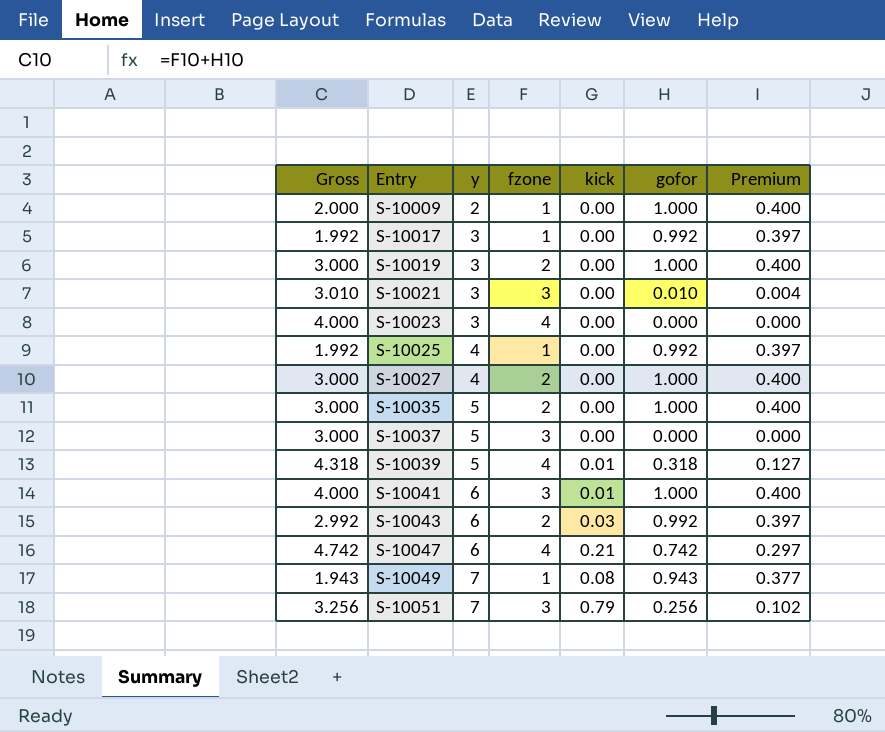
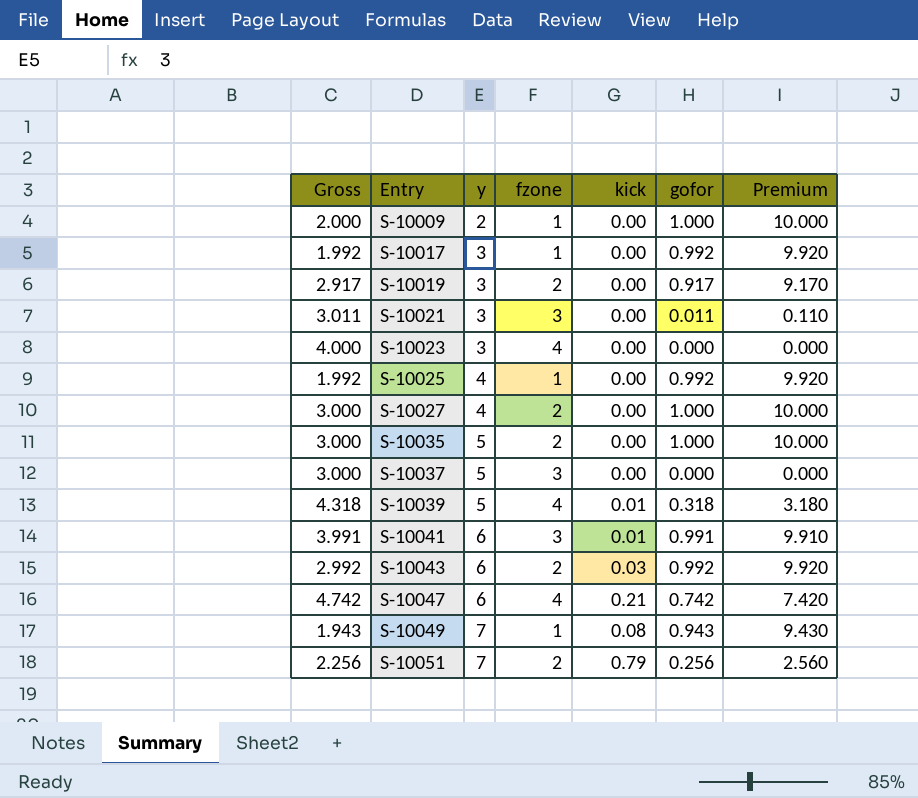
column Premium | formula: [gofor] * 0.4 -> [gofor] * 10
S-10019 | Gross: 3.000 -> 2.917
S-10019 | gofor: 1.000 -> 0.917
S-10021 | Gross: 3.010 -> 3.011
S-10021 | gofor: 0.010 -> 0.011
S-10041 | Gross: 4.000 -> 3.991
S-10041 | gofor: 1.000 -> 0.991
S-10051 | Gross: 3.256 -> 2.256
S-10051 | fzone: 3 -> 2

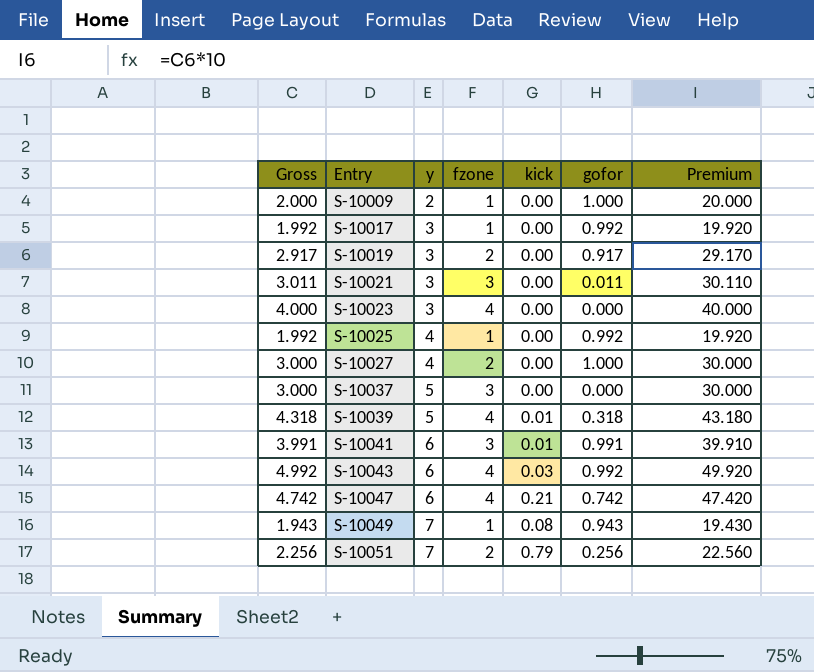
column Premium | formula: [gofor] * 10 -> [Gross] * 10
row S-10035: 3.000 | 5 | 2 | 0.00 | 1.000 | 10.000 -> none
S-10043 | Gross: 2.992 -> 4.992
S-10043 | fzone: 2 -> 4

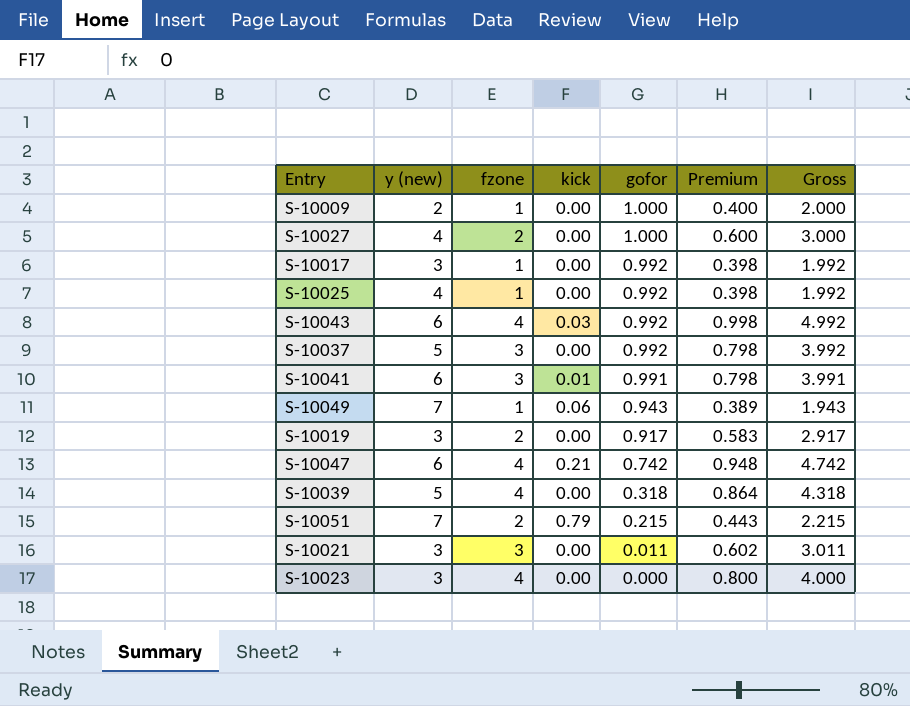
row order: Entry ascending -> gofor descending
column name: y -> y (new)
column Premium | formula: [Gross] * 10 -> [Gross] * 0.2
column Gross | position: 1 -> 7
S-10037 | gofor: 0.000 -> 0.992
S-10037 | Gross: 3.000 -> 3.992
S-10049 | kick: 0.08 -> 0.06
S-10039 | kick: 0.01 -> 0.00
S-10051 | gofor: 0.256 -> 0.215
S-10051 | Gross: 2.256 -> 2.215

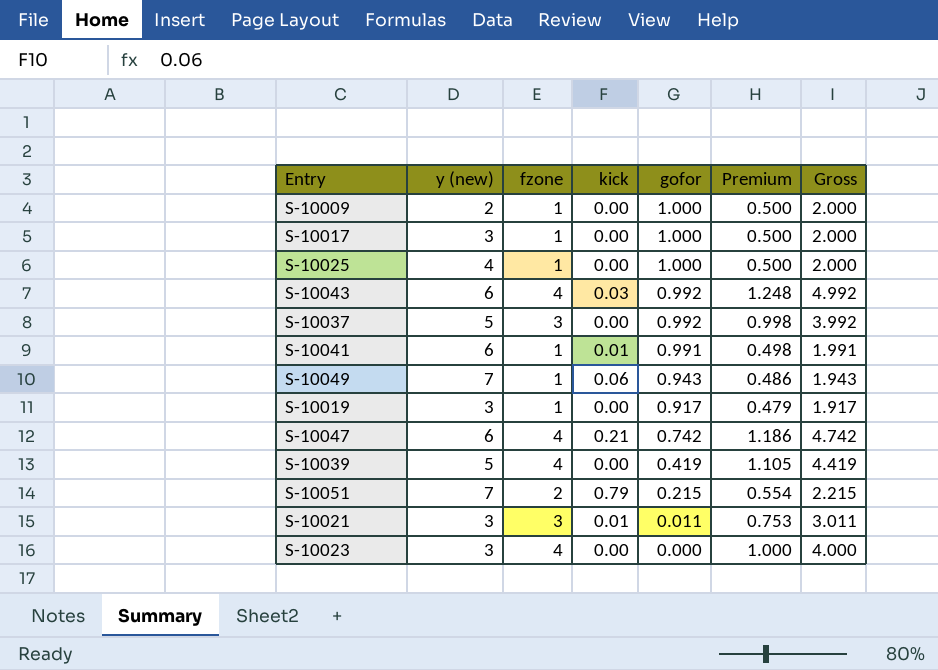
column Premium | formula: [Gross] * 0.2 -> [Gross] * 0.25
row S-10027: 4 | 2 | 0.00 | 1.000 | 0.600 | 3.000 -> none
S-10017 | gofor: 0.992 -> 1.000
S-10017 | Gross: 1.992 -> 2.000
S-10025 | gofor: 0.992 -> 1.000
S-10025 | Gross: 1.992 -> 2.000
S-10041 | fzone: 3 -> 1
S-10041 | Gross: 3.991 -> 1.991
S-10019 | fzone: 2 -> 1
S-10019 | Gross: 2.917 -> 1.917
S-10039 | gofor: 0.318 -> 0.419
S-10039 | Gross: 4.318 -> 4.419
S-10021 | kick: 0.00 -> 0.01

